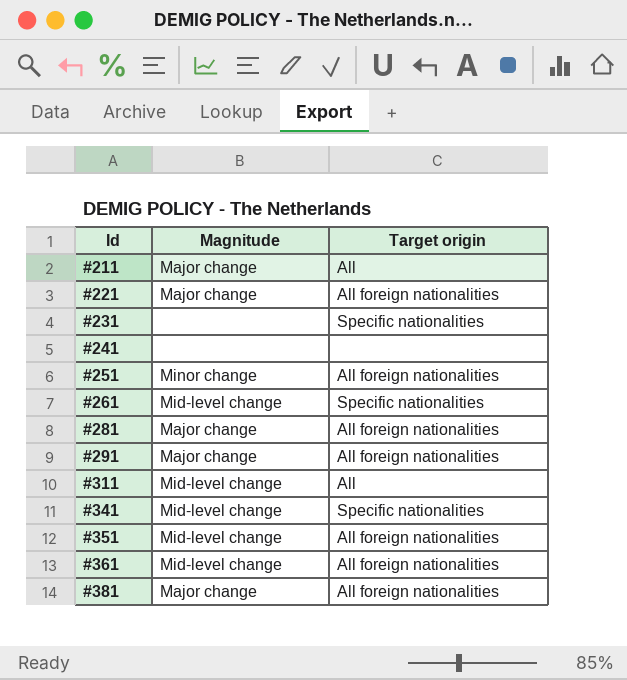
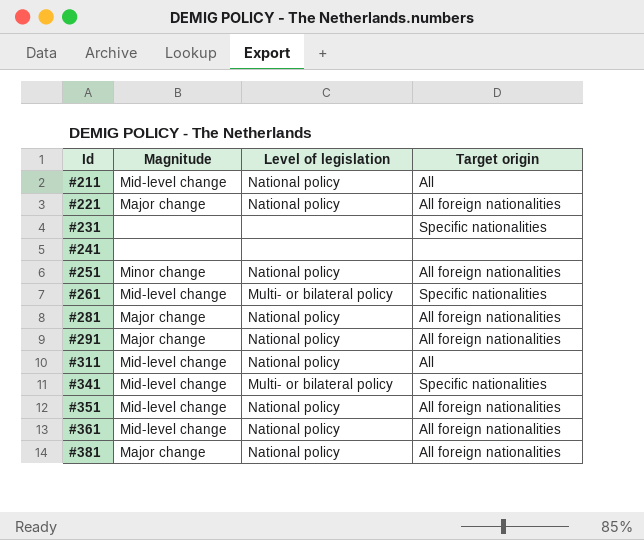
column Level of legislation | position: none -> 3
#211 | Magnitude: Major change -> Mid-level change

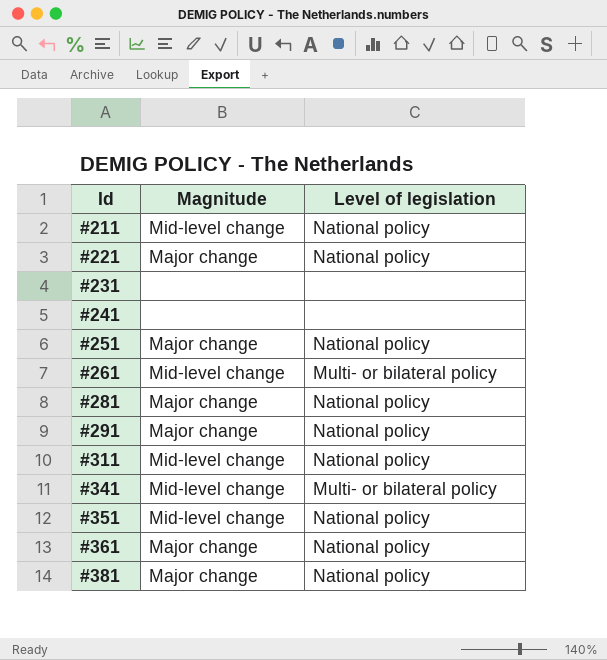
column Target origin | position: 4 -> none
#251 | Magnitude: Minor change -> Major change
#361 | Magnitude: Mid-level change -> Major change

